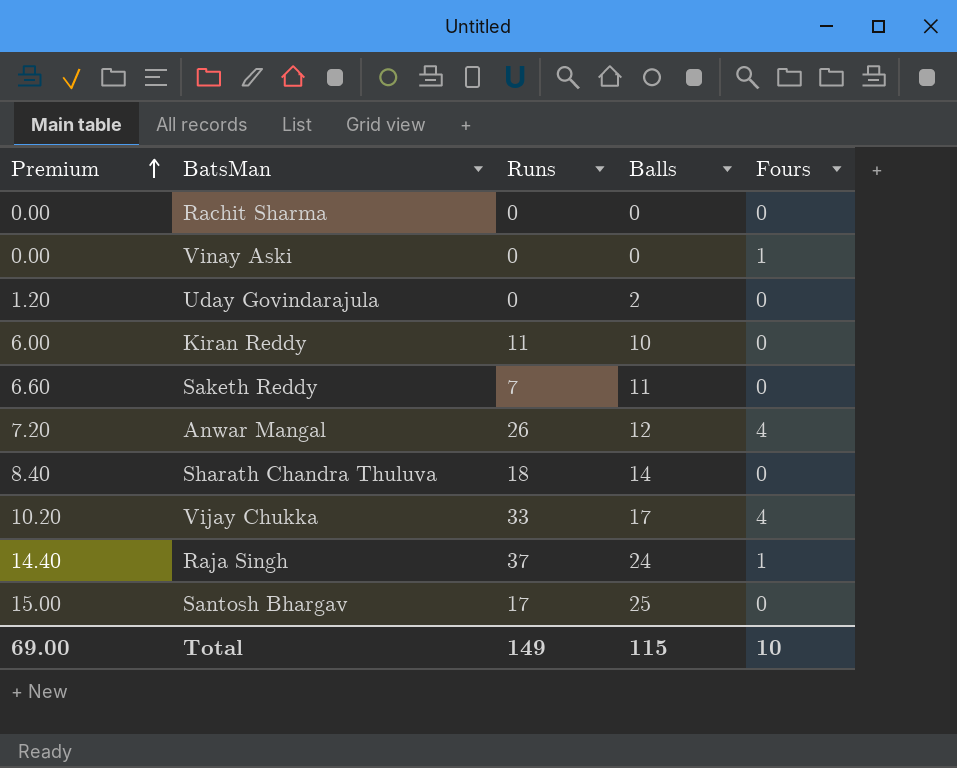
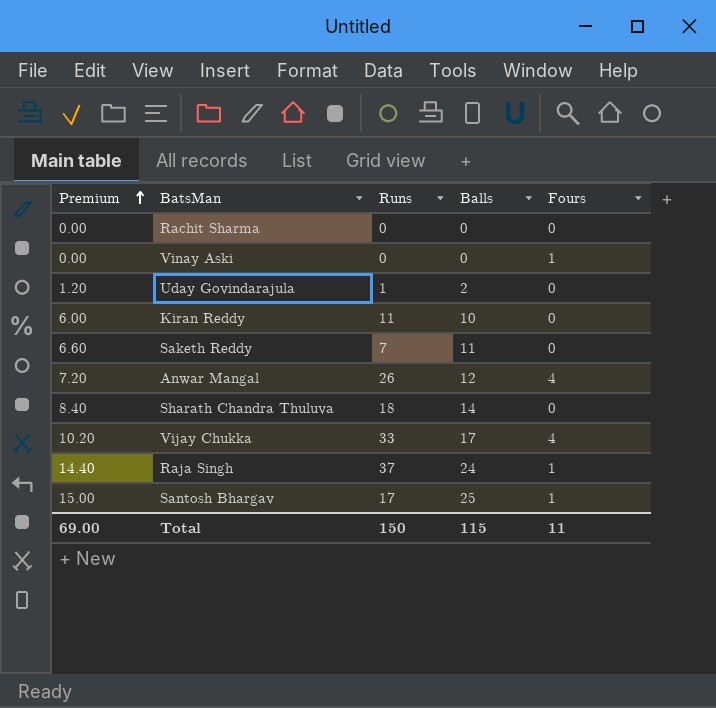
Uday Govindarajula | Runs: 0 -> 1
Santosh Bhargav | Fours: 0 -> 1
Total | Runs: 149 -> 150
Total | Fours: 10 -> 11

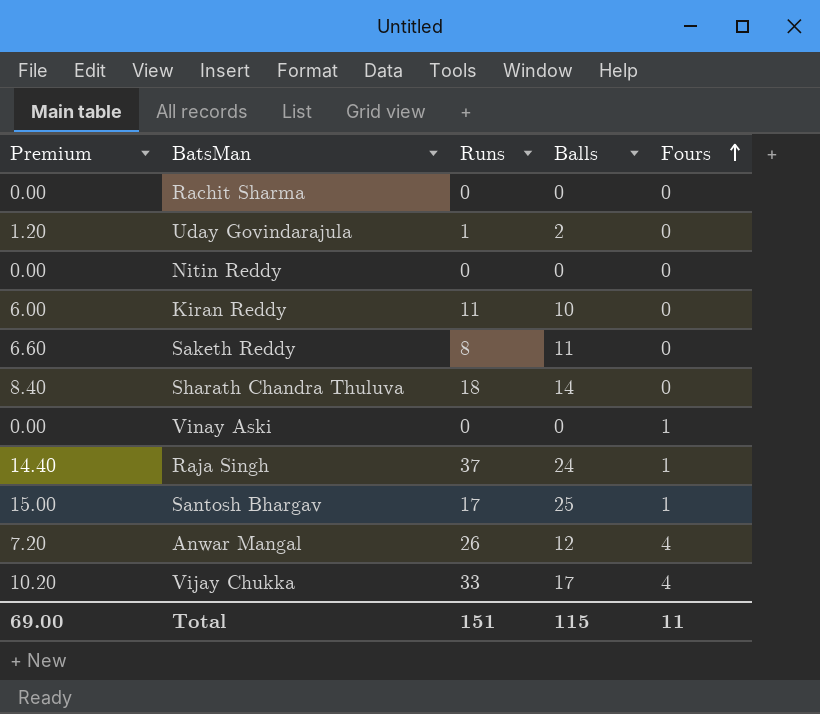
row order: Premium ascending -> Fours ascending
row Nitin Reddy: none -> 0.00 | 0 | 0 | 0
Saketh Reddy | Runs: 7 -> 8
Total | Runs: 150 -> 151

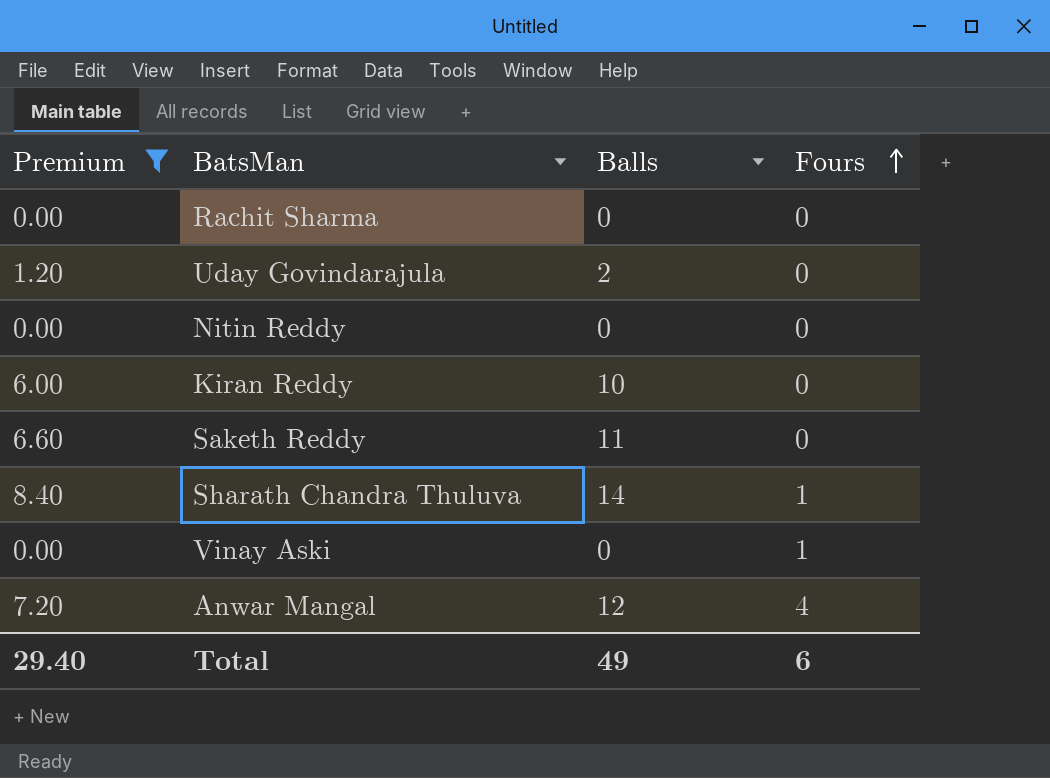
filter: none -> Premium <= 8.40
column Runs | position: 3 -> none
Sharath Chandra Thuluva | Fours: 0 -> 1
Total | Premium: 69.00 -> 29.40
Total | Balls: 115 -> 49
Total | Fours: 11 -> 6

